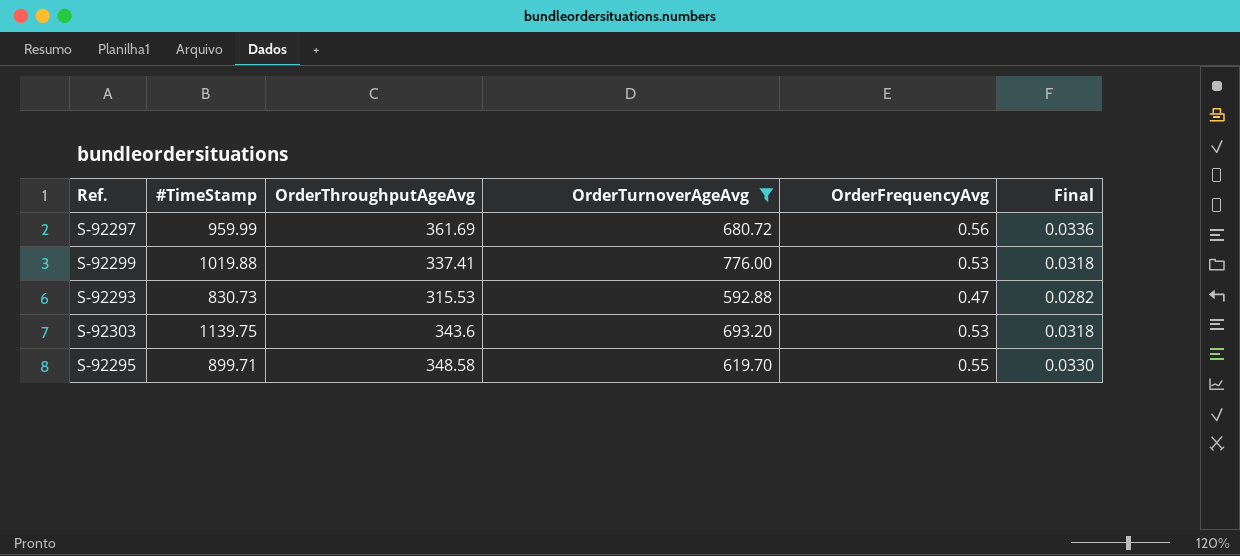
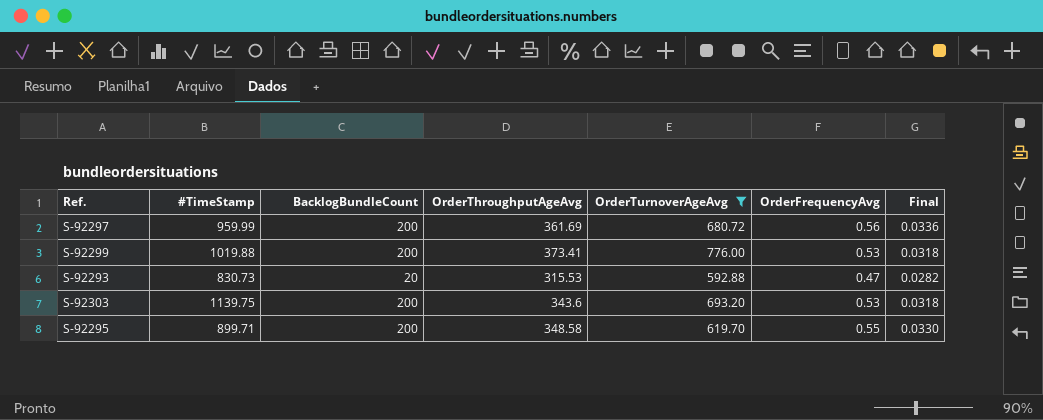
column BacklogBundleCount | position: none -> 3
S-92299 | OrderThroughputAgeAvg: 337.41 -> 373.41

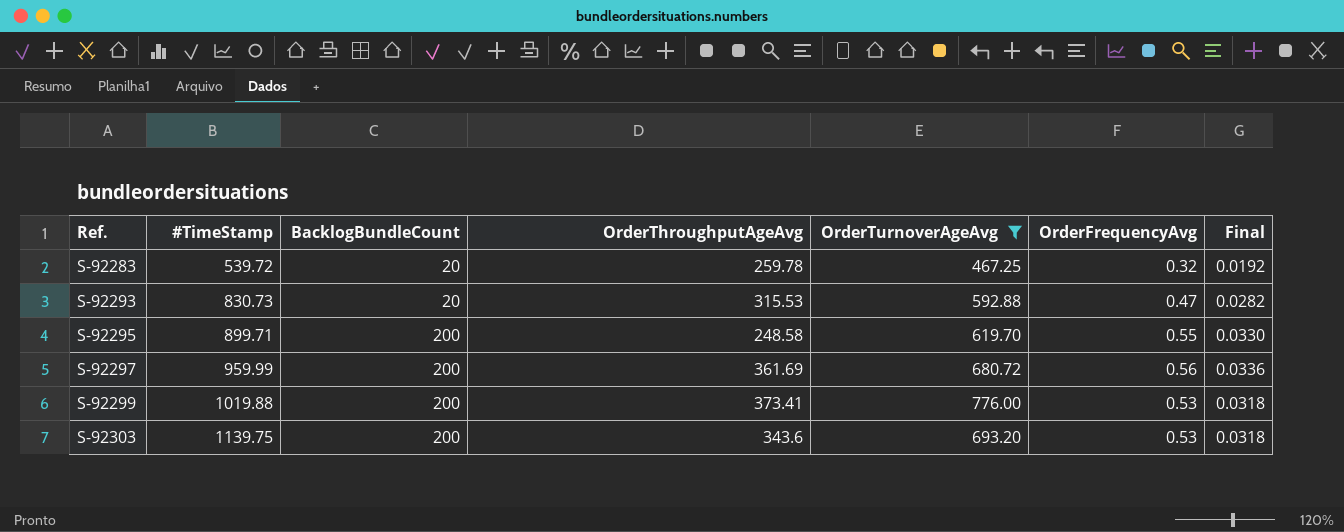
row order: none -> Ref. ascending
row S-92283: none -> 539.72 | 20 | 259.78 | 467.25 | 0.32 | 0.0192
S-92295 | OrderThroughputAgeAvg: 348.58 -> 248.58

